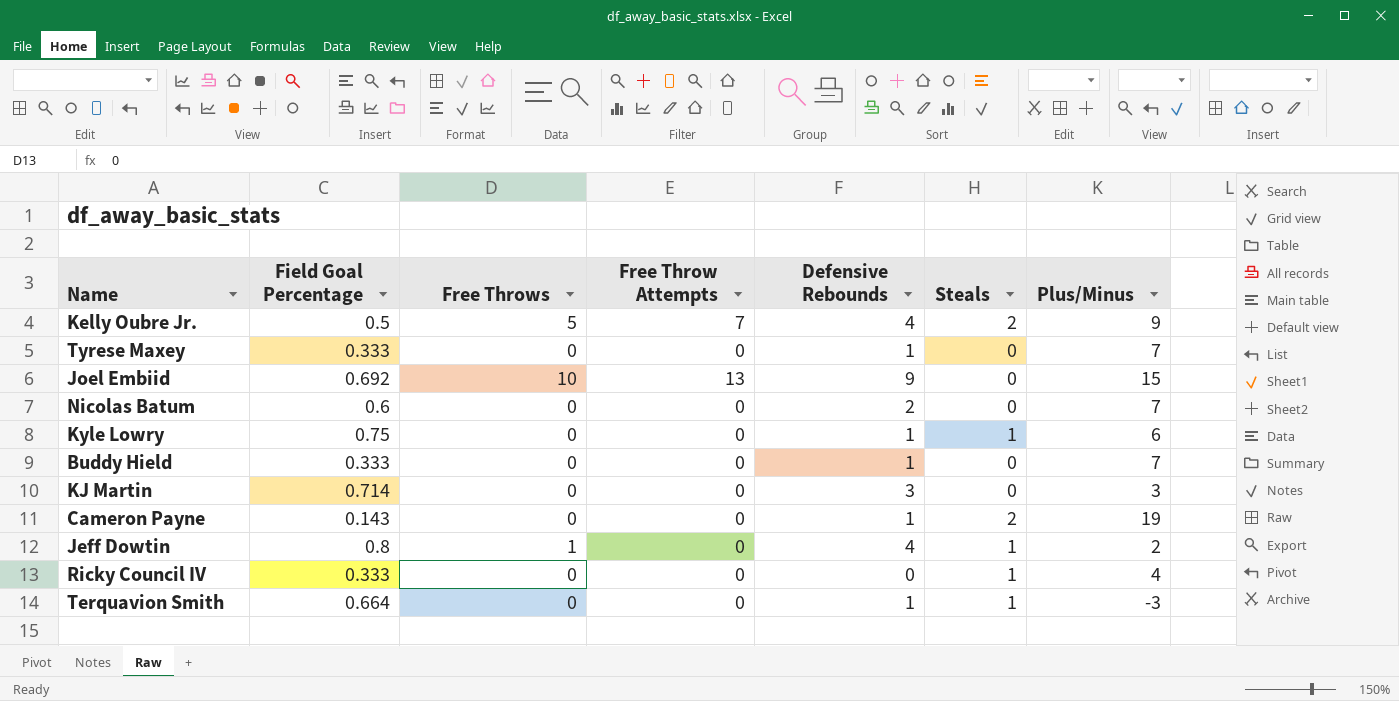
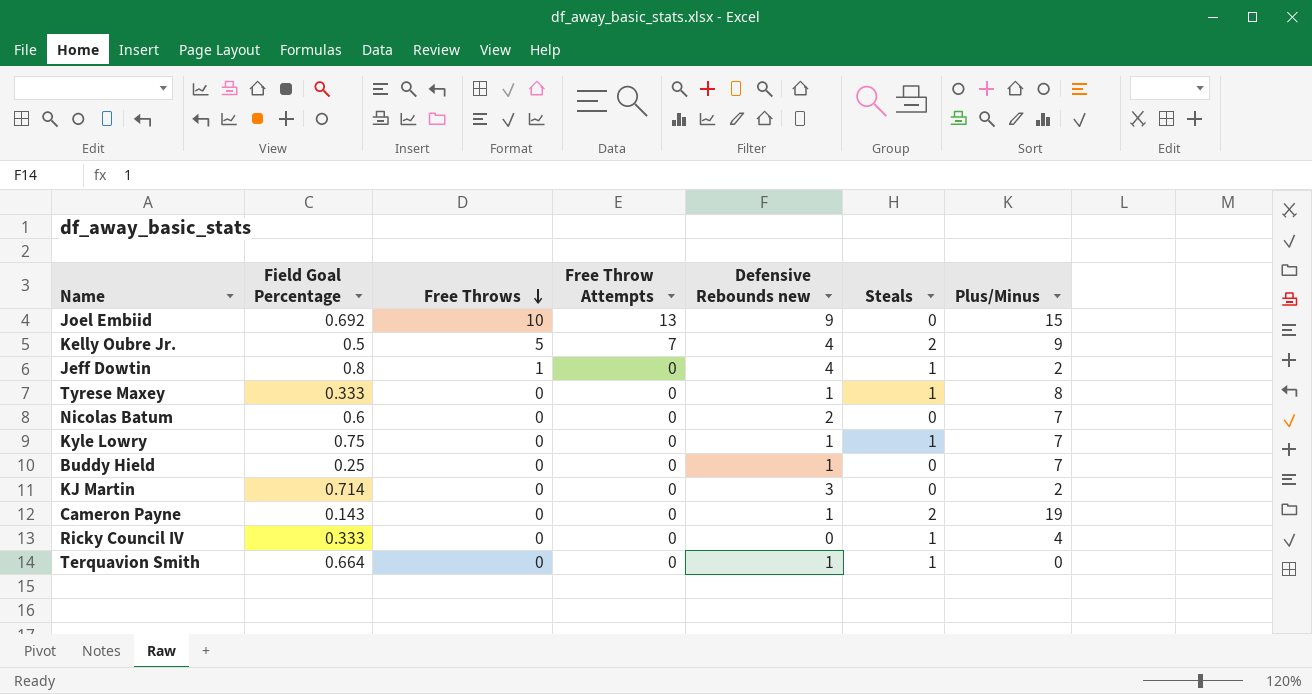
row order: none -> Free Throws descending
column name: Defensive Rebounds -> Defensive Rebounds new
Tyrese Maxey | Steals: 0 -> 1
Tyrese Maxey | Plus/Minus: 7 -> 8
Kyle Lowry | Plus/Minus: 6 -> 7
Buddy Hield | Field Goal Percentage: 0.333 -> 0.25
KJ Martin | Plus/Minus: 3 -> 2
Terquavion Smith | Plus/Minus: -3 -> 0

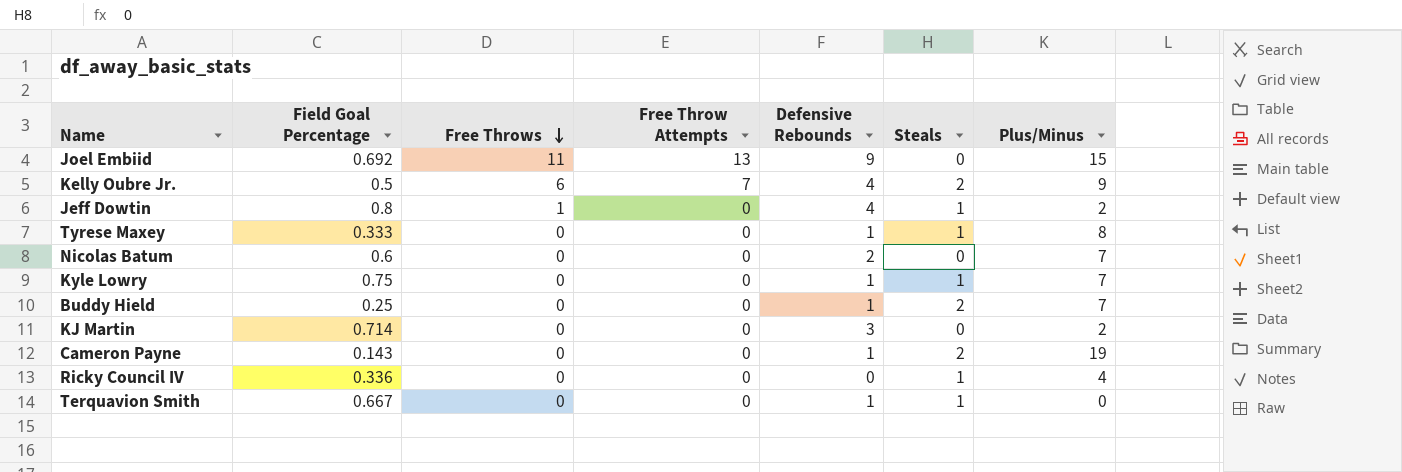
column name: Defensive Rebounds new -> Defensive Rebounds
Joel Embiid | Free Throws: 10 -> 11
Kelly Oubre Jr. | Free Throws: 5 -> 6
Buddy Hield | Steals: 0 -> 2
Ricky Council IV | Field Goal Percentage: 0.333 -> 0.336
Terquavion Smith | Field Goal Percentage: 0.664 -> 0.667

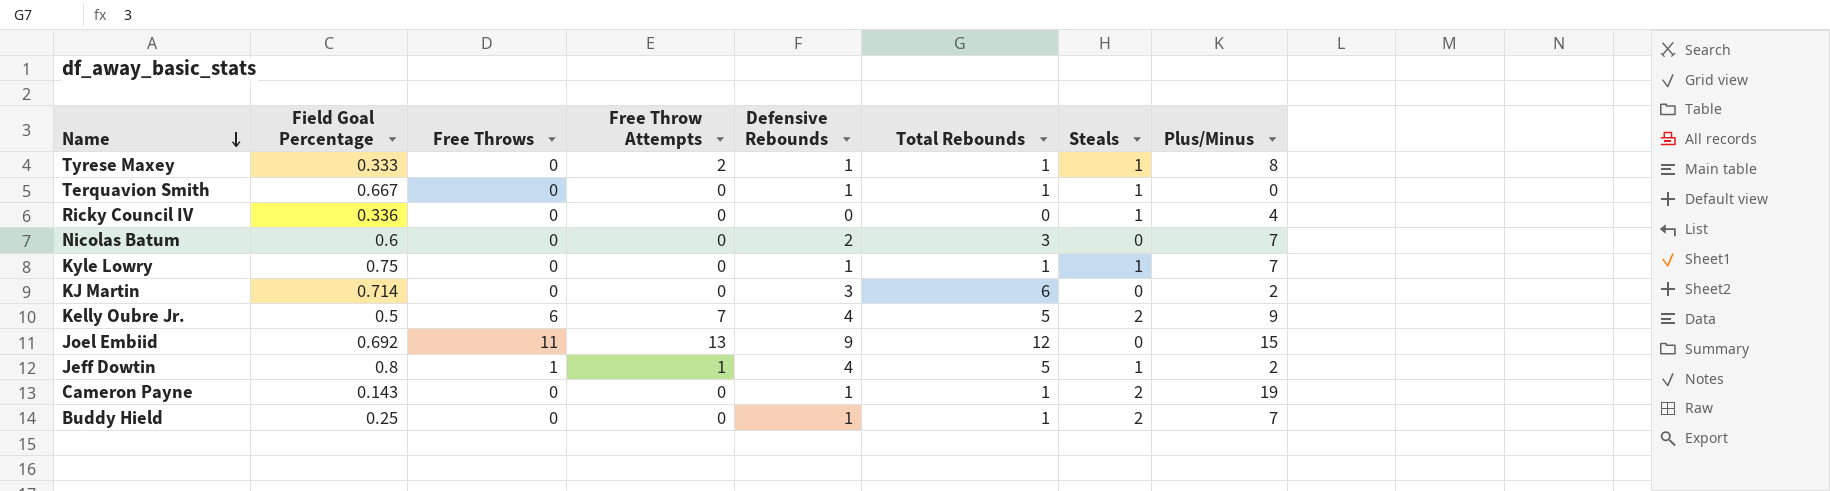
row order: Free Throws descending -> Name descending
column Total Rebounds | position: none -> 6
Tyrese Maxey | Free Throw Attempts: 0 -> 2
Jeff Dowtin | Free Throw Attempts: 0 -> 1

